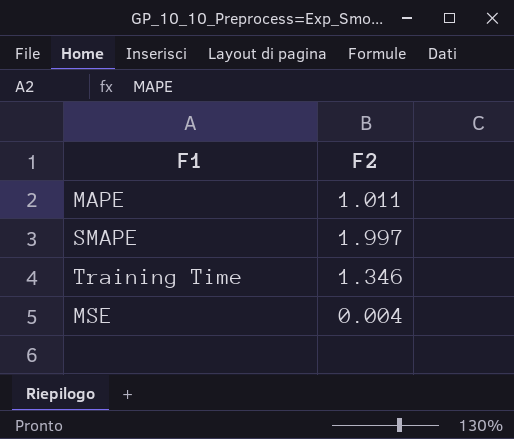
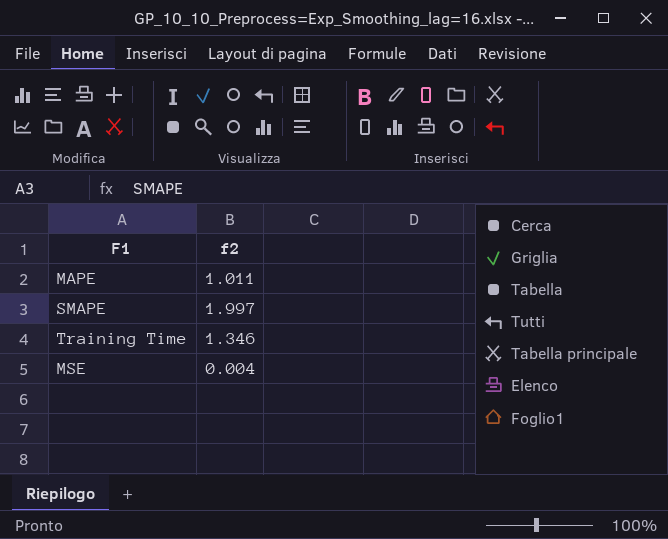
column name: F2 -> f2

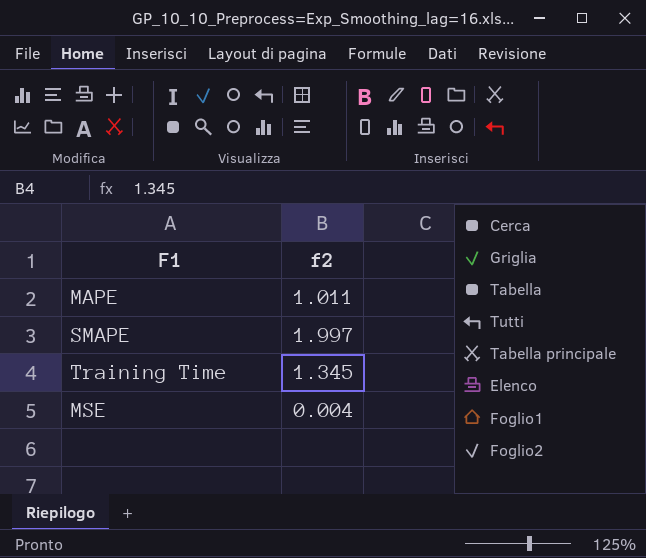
Training Time | f2: 1.346 -> 1.345

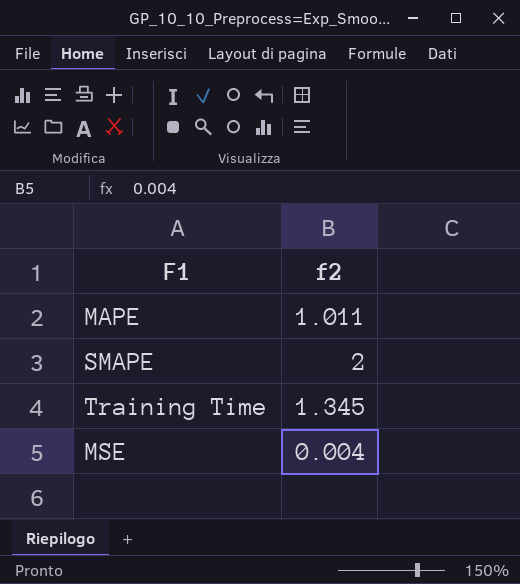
SMAPE | f2: 1.997 -> 2

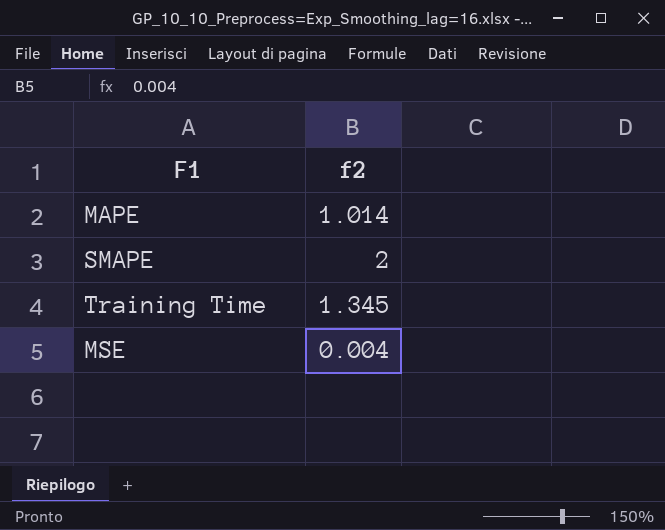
MAPE | f2: 1.011 -> 1.014

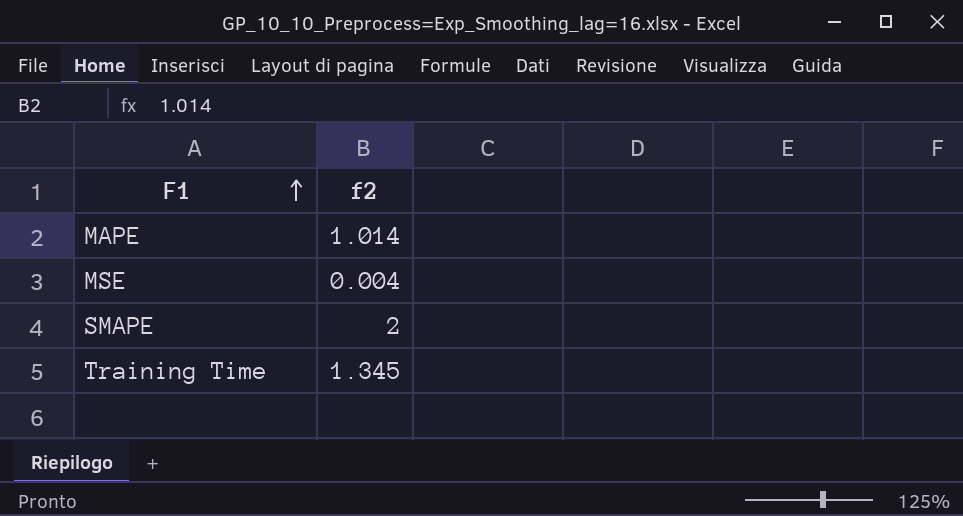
row order: none -> F1 ascending

